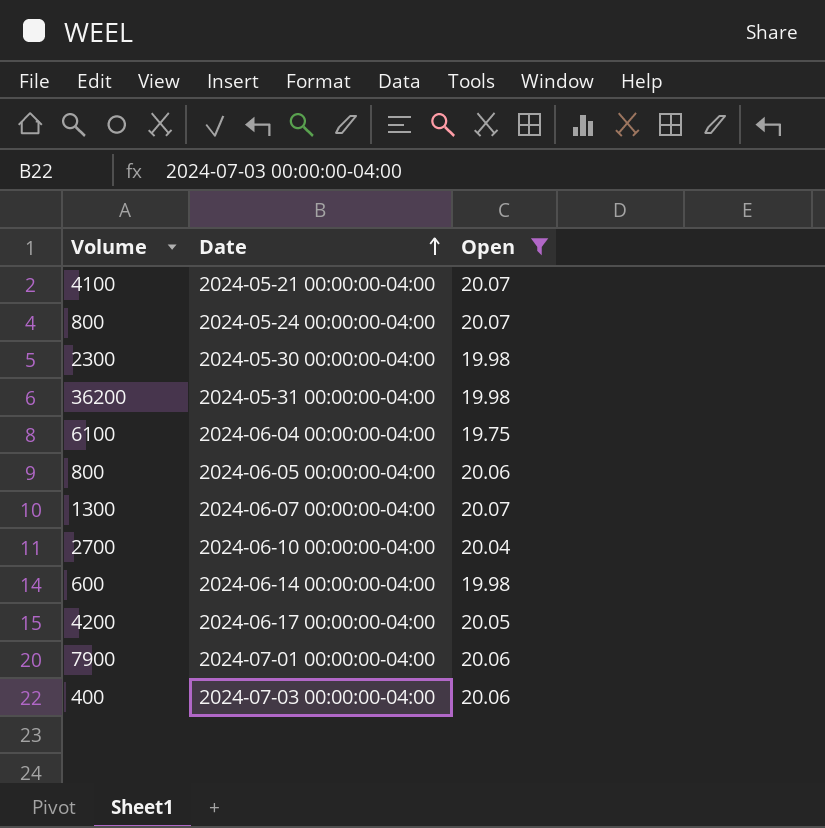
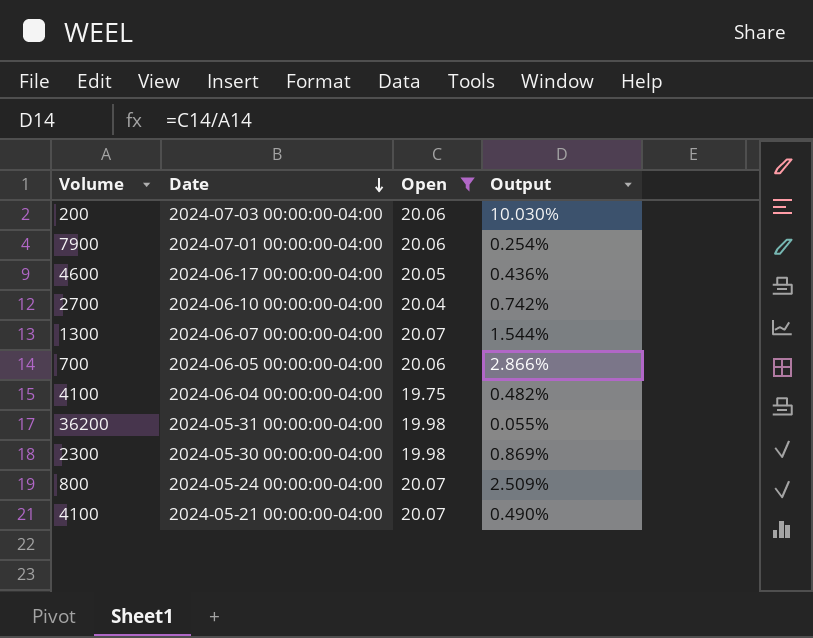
row order: Date ascending -> Date descending
column Output | formula: none -> [Open] / [Volume]
row 2024-06-14 00:00:00-04:00: 600 | 19.98 -> none
2024-07-03 00:00:00-04:00 | Volume: 400 -> 200
2024-06-17 00:00:00-04:00 | Volume: 4200 -> 4600
2024-06-05 00:00:00-04:00 | Volume: 800 -> 700
2024-06-04 00:00:00-04:00 | Volume: 6100 -> 4100

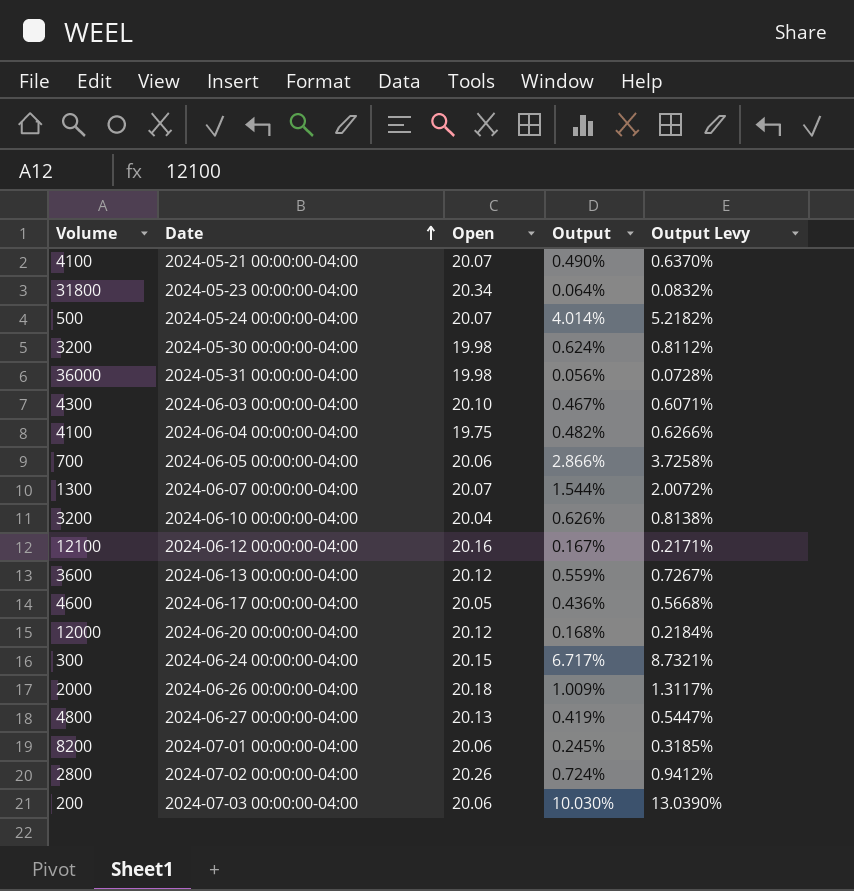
filter: Open <= 20.07 -> none
row order: Date descending -> Date ascending
column Output Levy | formula: none -> [Output] * 1.3
2024-05-24 00:00:00-04:00 | Volume: 800 -> 500
2024-05-24 00:00:00-04:00 | Output: 2.509% -> 4.014%
2024-05-30 00:00:00-04:00 | Volume: 2300 -> 3200
2024-05-30 00:00:00-04:00 | Output: 0.869% -> 0.624%
2024-05-31 00:00:00-04:00 | Volume: 36200 -> 36000
2024-05-31 00:00:00-04:00 | Output: 0.055% -> 0.056%
2024-06-10 00:00:00-04:00 | Volume: 2700 -> 3200
2024-06-10 00:00:00-04:00 | Output: 0.742% -> 0.626%
2024-07-01 00:00:00-04:00 | Volume: 7900 -> 8200
2024-07-01 00:00:00-04:00 | Output: 0.254% -> 0.245%

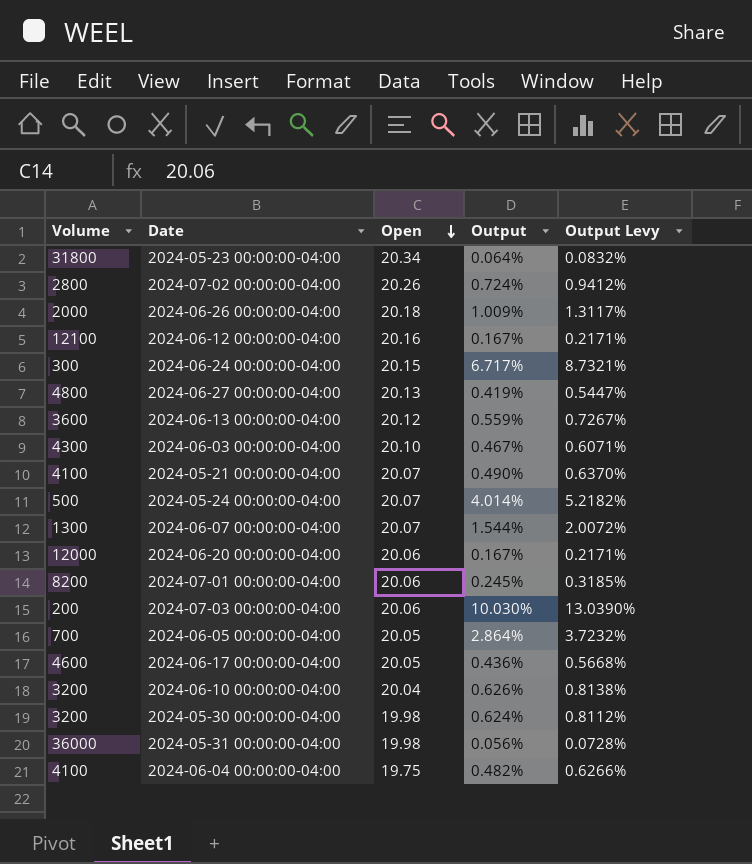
row order: Date ascending -> Open descending
2024-06-20 00:00:00-04:00 | Open: 20.12 -> 20.06
2024-06-20 00:00:00-04:00 | Output: 0.168% -> 0.167%
2024-06-20 00:00:00-04:00 | Output Levy: 0.2184% -> 0.2171%
2024-06-05 00:00:00-04:00 | Open: 20.06 -> 20.05
2024-06-05 00:00:00-04:00 | Output: 2.866% -> 2.864%
2024-06-05 00:00:00-04:00 | Output Levy: 3.7258% -> 3.7232%

